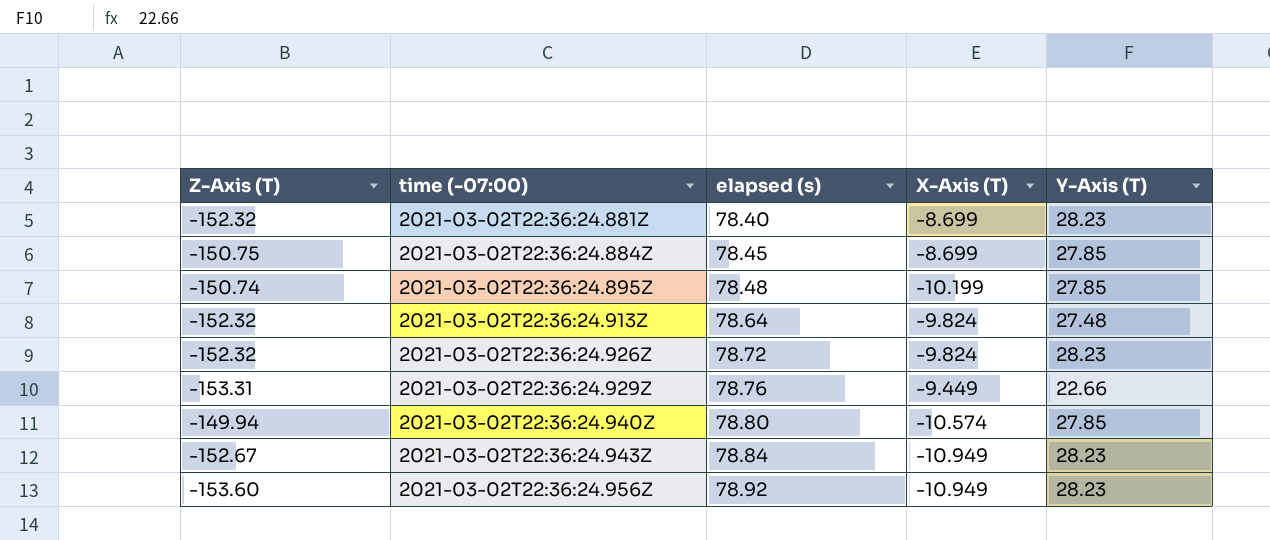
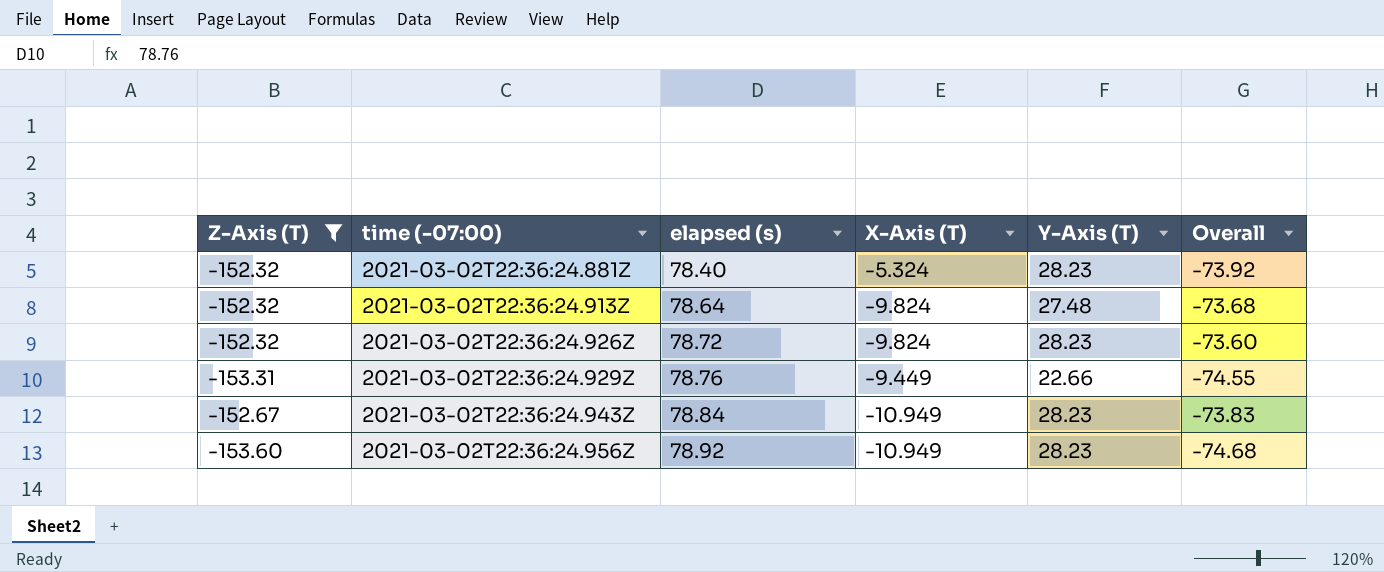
filter: none -> Z-Axis (T) <= -152.32
column Overall | formula: none -> [Z-Axis (T)] + [elapsed (s)]
2021-03-02T22:36:24.881Z | X-Axis (T): -8.699 -> -5.324

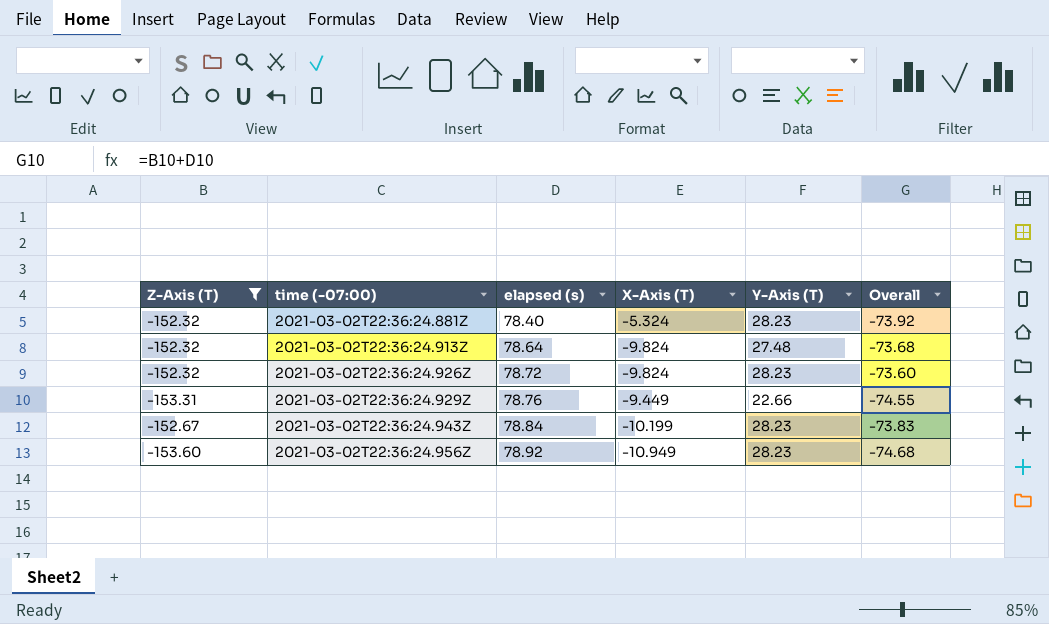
2021-03-02T22:36:24.943Z | X-Axis (T): -10.949 -> -10.199

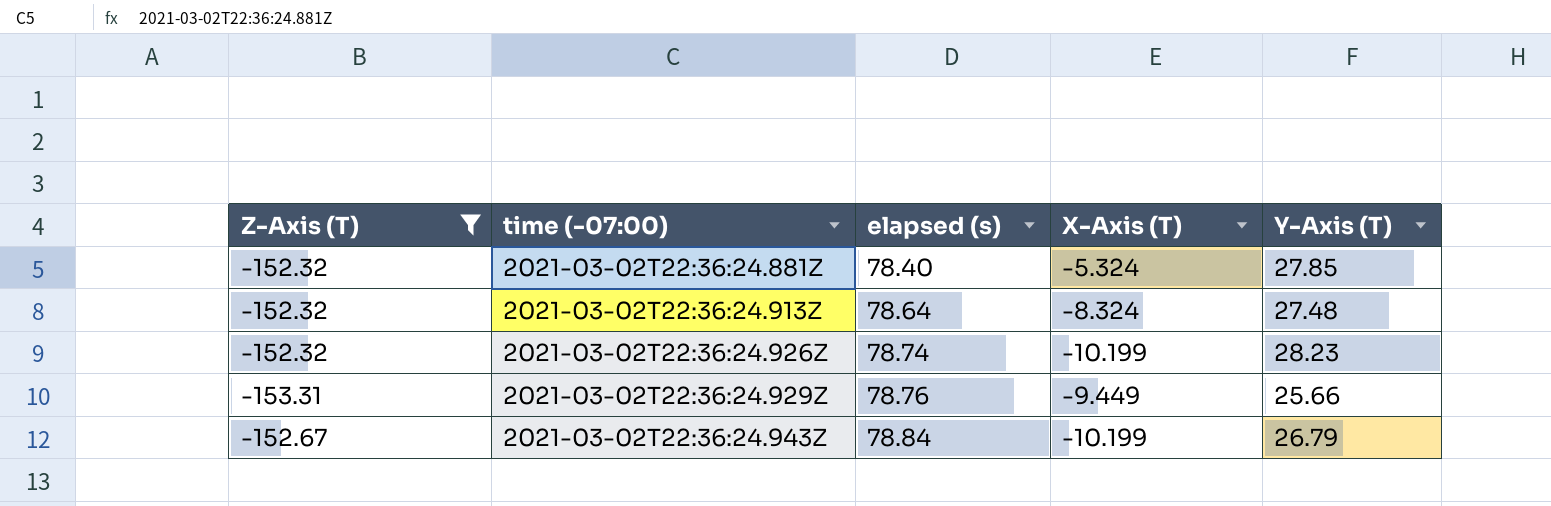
column Overall | formula: [Z-Axis (T)] + [elapsed (s)] -> none
row 2021-03-02T22:36:24.956Z: -153.60 | 78.92 | -10.949 | 28.23 | -74.68 -> none
2021-03-02T22:36:24.881Z | Y-Axis (T): 28.23 -> 27.85
2021-03-02T22:36:24.913Z | X-Axis (T): -9.824 -> -8.324
2021-03-02T22:36:24.926Z | elapsed (s): 78.72 -> 78.74
2021-03-02T22:36:24.926Z | X-Axis (T): -9.824 -> -10.199
2021-03-02T22:36:24.929Z | Y-Axis (T): 22.66 -> 25.66
2021-03-02T22:36:24.943Z | Y-Axis (T): 28.23 -> 26.79

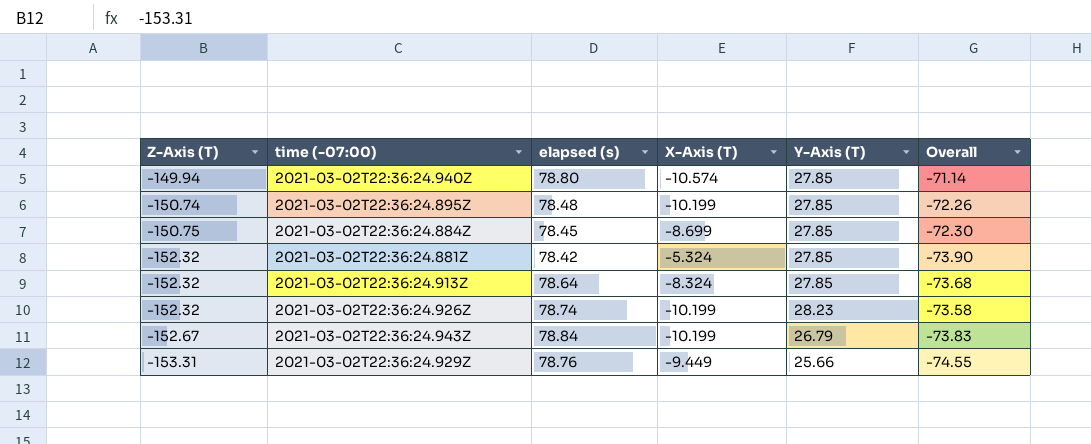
filter: Z-Axis (T) <= -152.32 -> none
row order: time (-07:00) ascending -> Z-Axis (T) descending
column Overall | formula: none -> [Z-Axis (T)] + [elapsed (s)]
2021-03-02T22:36:24.881Z | elapsed (s): 78.40 -> 78.42
2021-03-02T22:36:24.913Z | Y-Axis (T): 27.48 -> 27.85

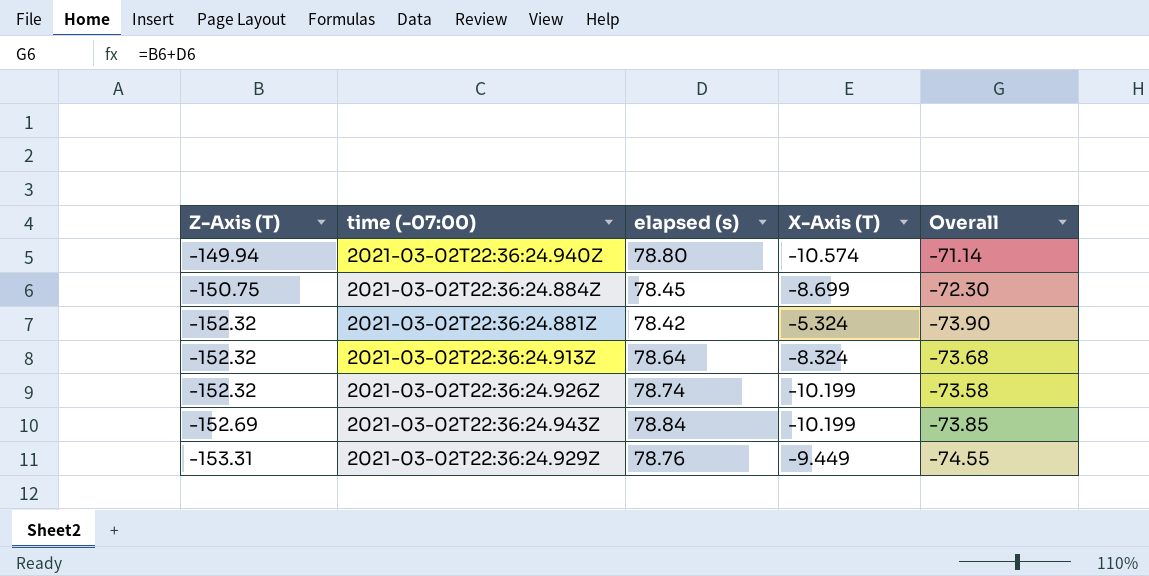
column Y-Axis (T) | position: 5 -> none
row 2021-03-02T22:36:24.895Z: -150.74 | 78.48 | -10.199 | 27.85 | -72.26 -> none
2021-03-02T22:36:24.943Z | Z-Axis (T): -152.67 -> -152.69
2021-03-02T22:36:24.943Z | Overall: -73.83 -> -73.85

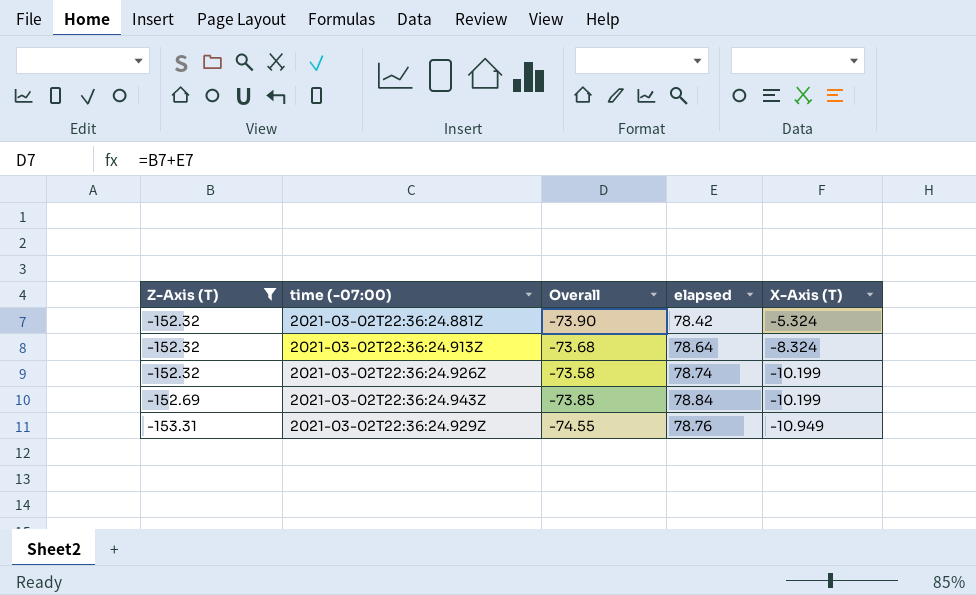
filter: none -> Z-Axis (T) <= -152.32
column Overall | position: 5 -> 3
column name: elapsed (s) -> elapsed
2021-03-02T22:36:24.929Z | X-Axis (T): -9.449 -> -10.949

